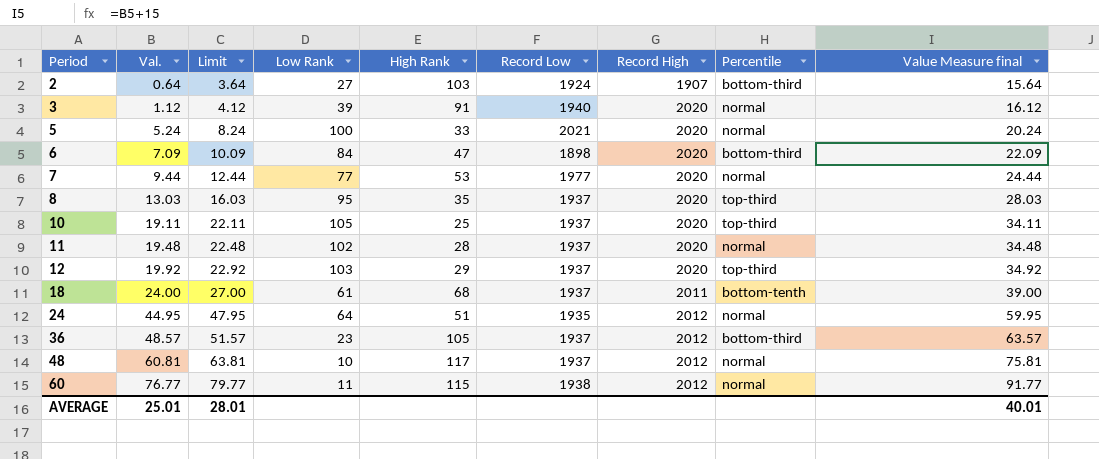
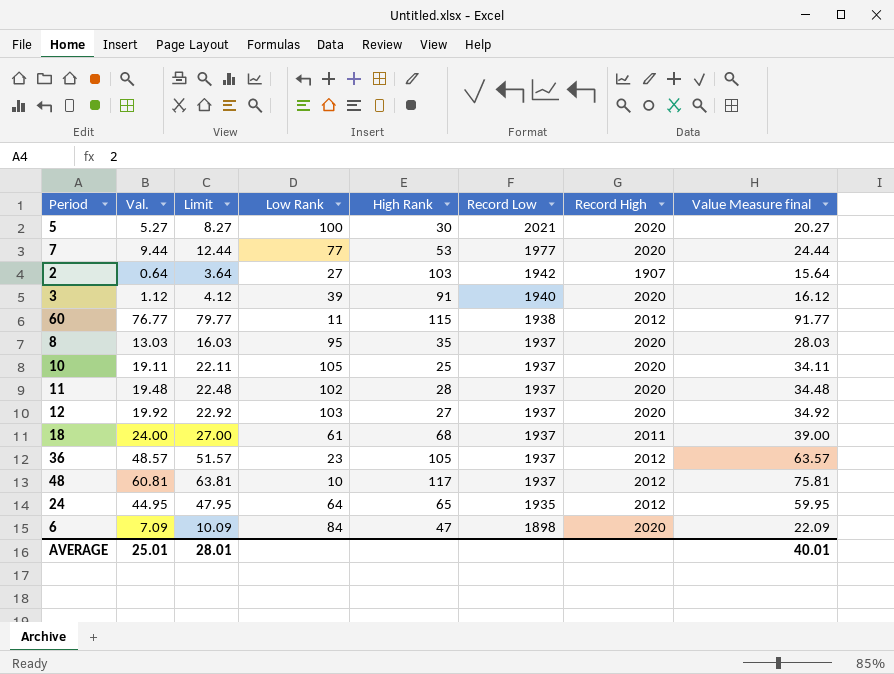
row order: Period ascending -> Record Low descending
column Percentile | position: 8 -> none
5 | Val.: 5.24 -> 5.27
5 | Limit: 8.24 -> 8.27
5 | High Rank: 33 -> 30
5 | Value Measure final: 20.24 -> 20.27
2 | Record Low: 1924 -> 1942
12 | High Rank: 29 -> 27
24 | High Rank: 51 -> 65

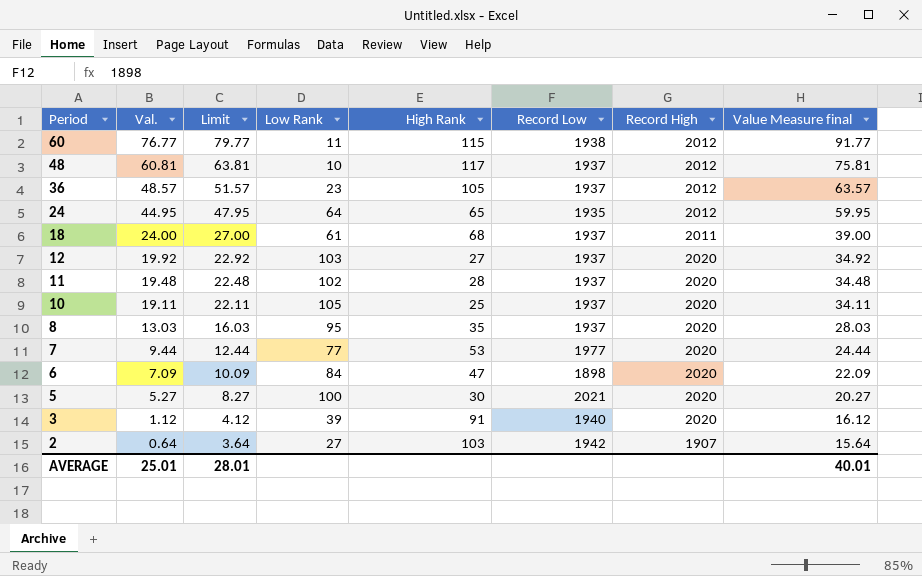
row order: Record Low descending -> Period descending

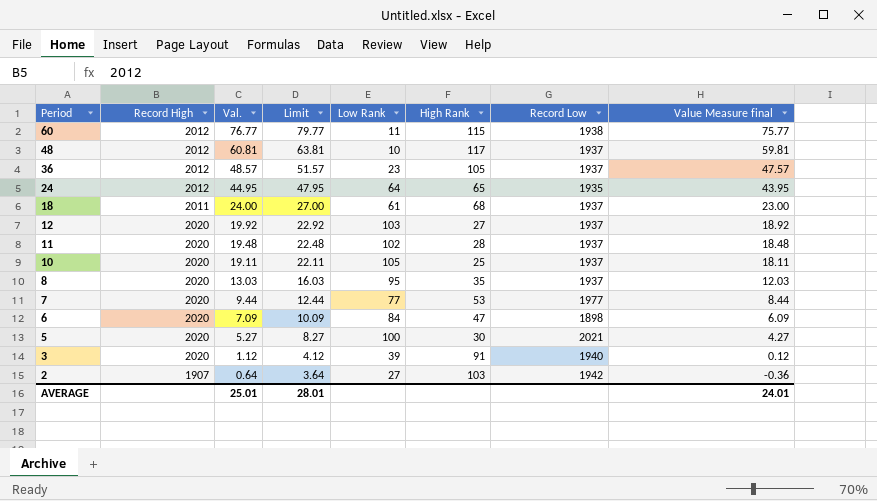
column Record High | position: 7 -> 2
column Value Measure final | formula: [Val.] + 15 -> [Val.] - 1
AVERAGE | Value Measure final: 40.01 -> 24.01

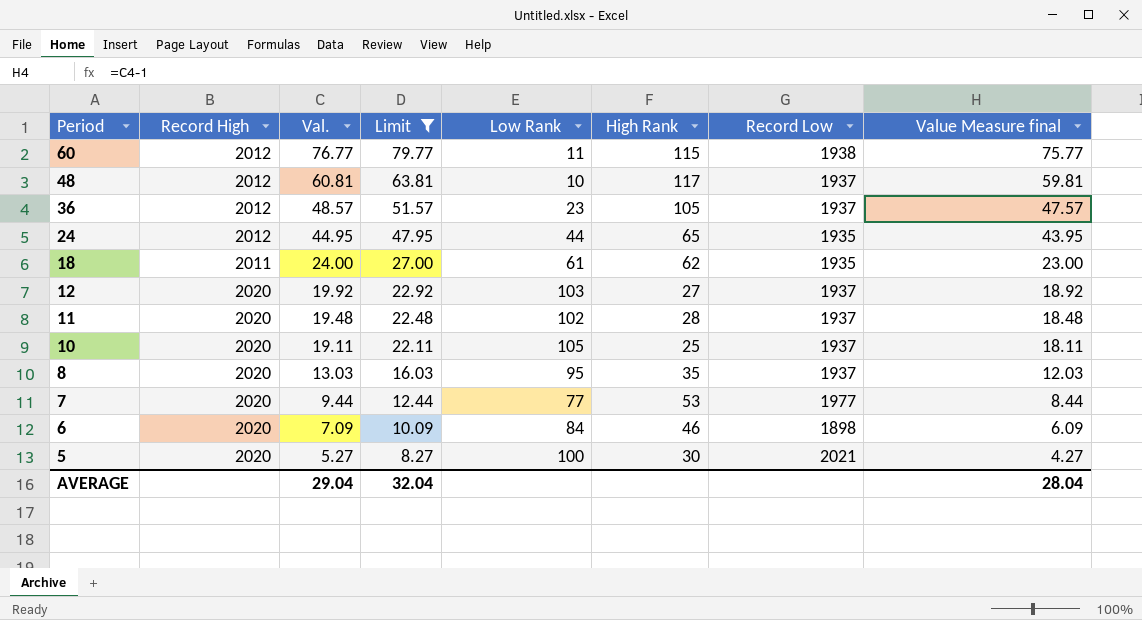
filter: none -> Limit >= 8.27
24 | Low Rank: 64 -> 44
18 | High Rank: 68 -> 62
18 | Record Low: 1937 -> 1935
6 | High Rank: 47 -> 46
AVERAGE | Val.: 25.01 -> 29.04
AVERAGE | Limit: 28.01 -> 32.04
AVERAGE | Value Measure final: 24.01 -> 28.04

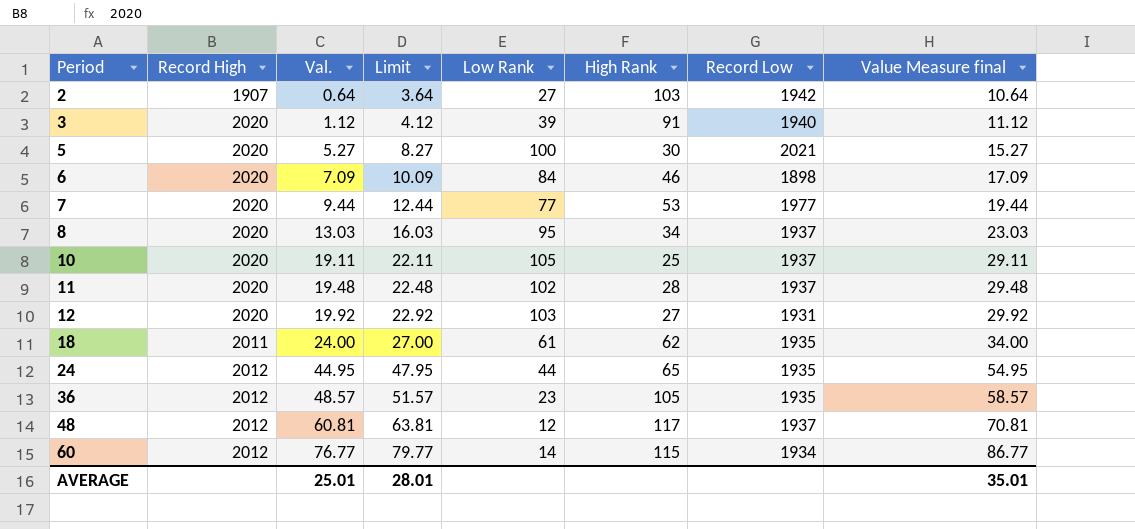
filter: Limit >= 8.27 -> none
row order: Period descending -> Period ascending
column Value Measure final | formula: [Val.] - 1 -> [Val.] + 10
8 | High Rank: 35 -> 34
12 | Record Low: 1937 -> 1931
36 | Record Low: 1937 -> 1935
48 | Low Rank: 10 -> 12
60 | Low Rank: 11 -> 14
60 | Record Low: 1938 -> 1934
AVERAGE | Val.: 29.04 -> 25.01
AVERAGE | Limit: 32.04 -> 28.01
AVERAGE | Value Measure final: 28.04 -> 35.01

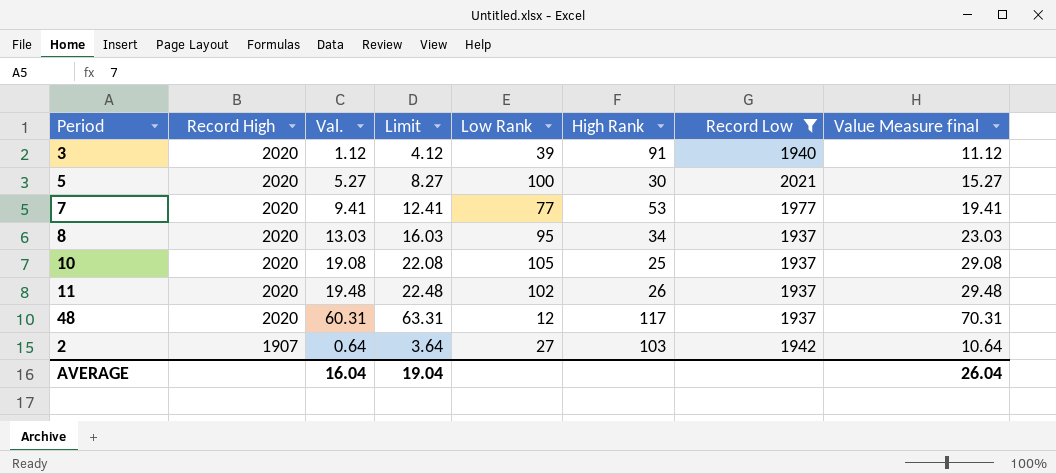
filter: none -> Record Low >= 1937
row order: Period ascending -> Record High descending
7 | Val.: 9.44 -> 9.41
7 | Limit: 12.44 -> 12.41
7 | Value Measure final: 19.44 -> 19.41
10 | Val.: 19.11 -> 19.08
10 | Limit: 22.11 -> 22.08
10 | Value Measure final: 29.11 -> 29.08
11 | High Rank: 28 -> 26
48 | Record High: 2012 -> 2020
48 | Val.: 60.81 -> 60.31
48 | Limit: 63.81 -> 63.31
48 | Value Measure final: 70.81 -> 70.31
AVERAGE | Val.: 25.01 -> 16.04
AVERAGE | Limit: 28.01 -> 19.04
AVERAGE | Value Measure final: 35.01 -> 26.04

